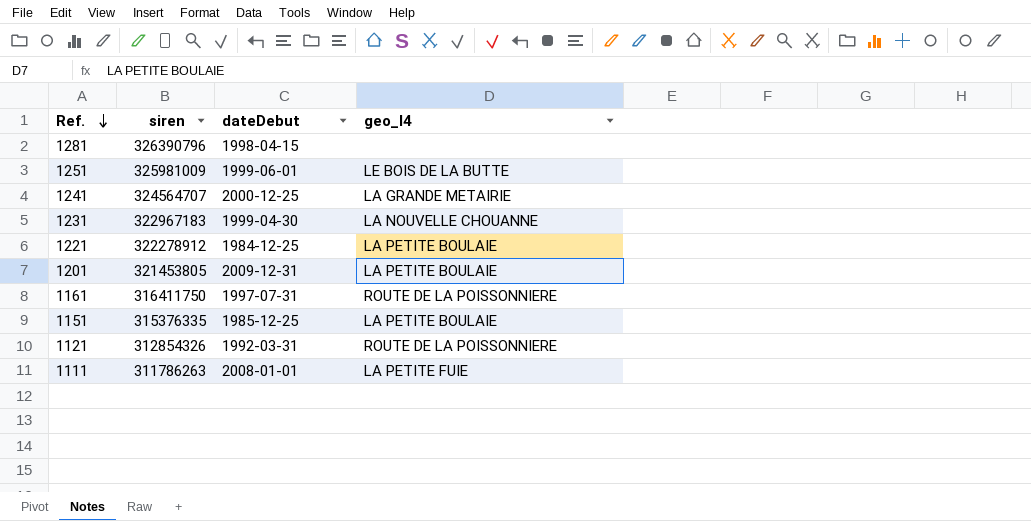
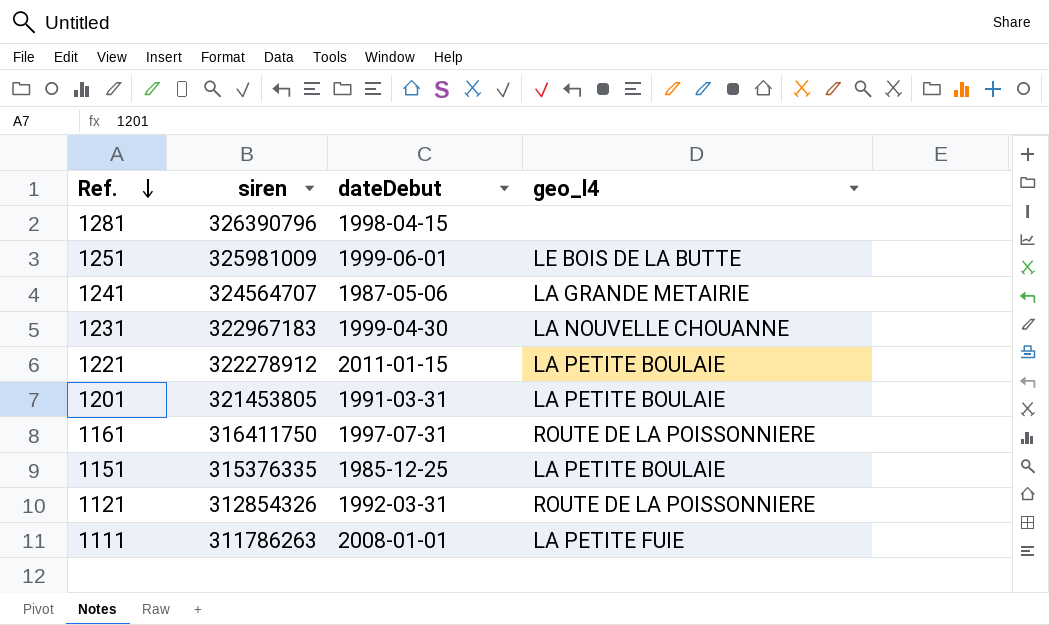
1241 | dateDebut: 2000-12-25 -> 1987-05-06
1221 | dateDebut: 1984-12-25 -> 2011-01-15
1201 | dateDebut: 2009-12-31 -> 1991-03-31

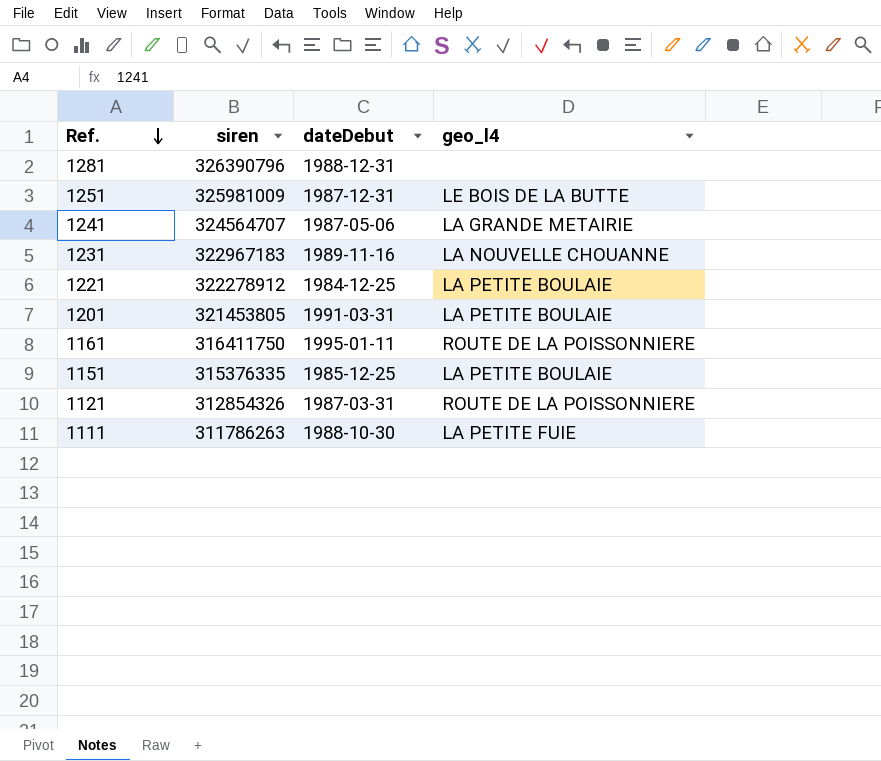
1281 | dateDebut: 1998-04-15 -> 1988-12-31
1251 | dateDebut: 1999-06-01 -> 1987-12-31
1231 | dateDebut: 1999-04-30 -> 1989-11-16
1221 | dateDebut: 2011-01-15 -> 1984-12-25
1161 | dateDebut: 1997-07-31 -> 1995-01-11
1121 | dateDebut: 1992-03-31 -> 1987-03-31
1111 | dateDebut: 2008-01-01 -> 1988-10-30

